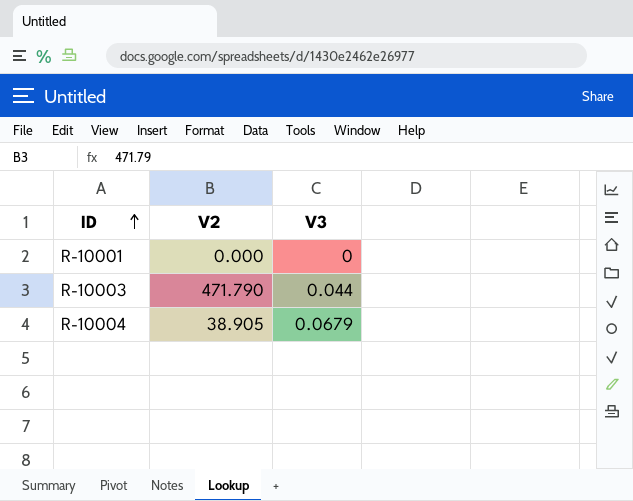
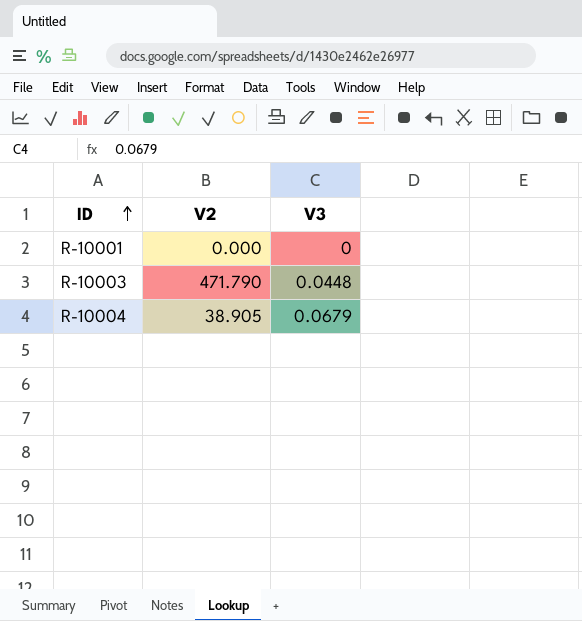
R-10003 | V3: 0.044 -> 0.0448

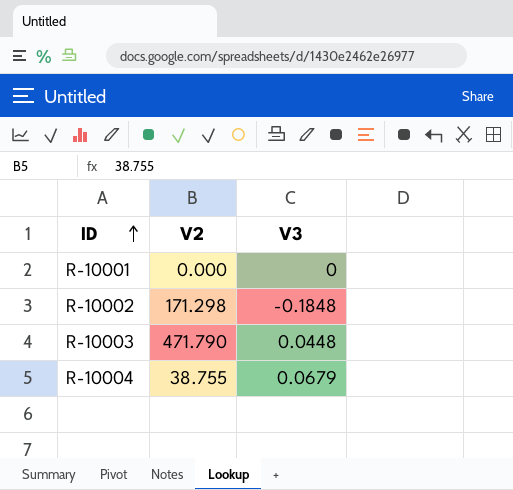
row R-10002: none -> 171.298 | -0.1848
R-10004 | V2: 38.905 -> 38.755

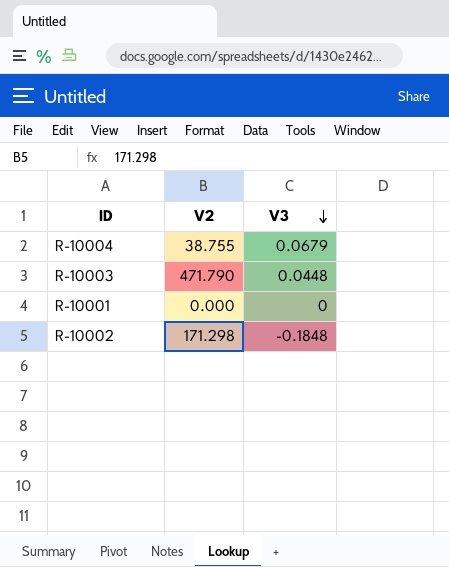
row order: ID ascending -> V3 descending

